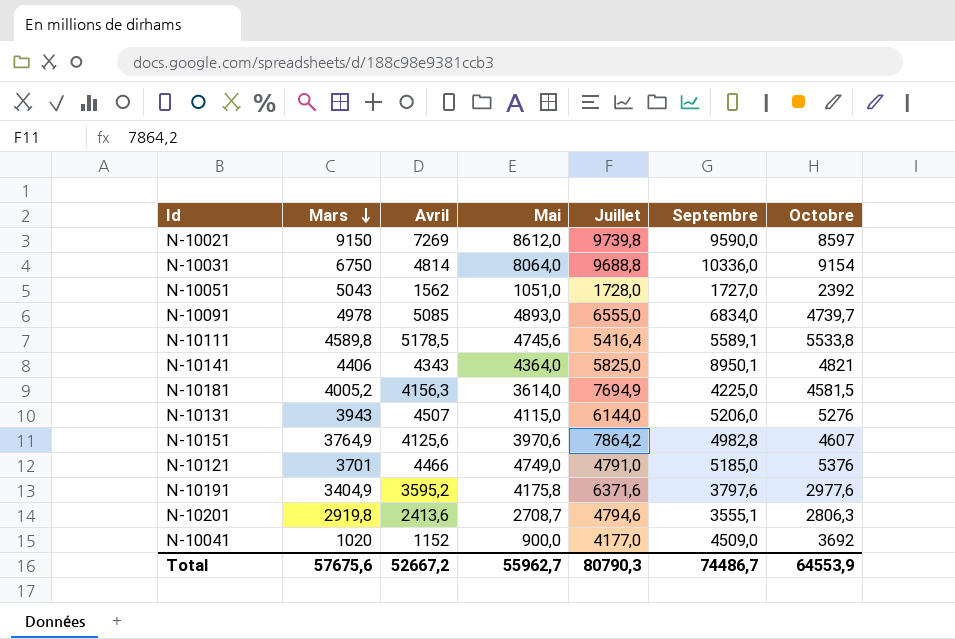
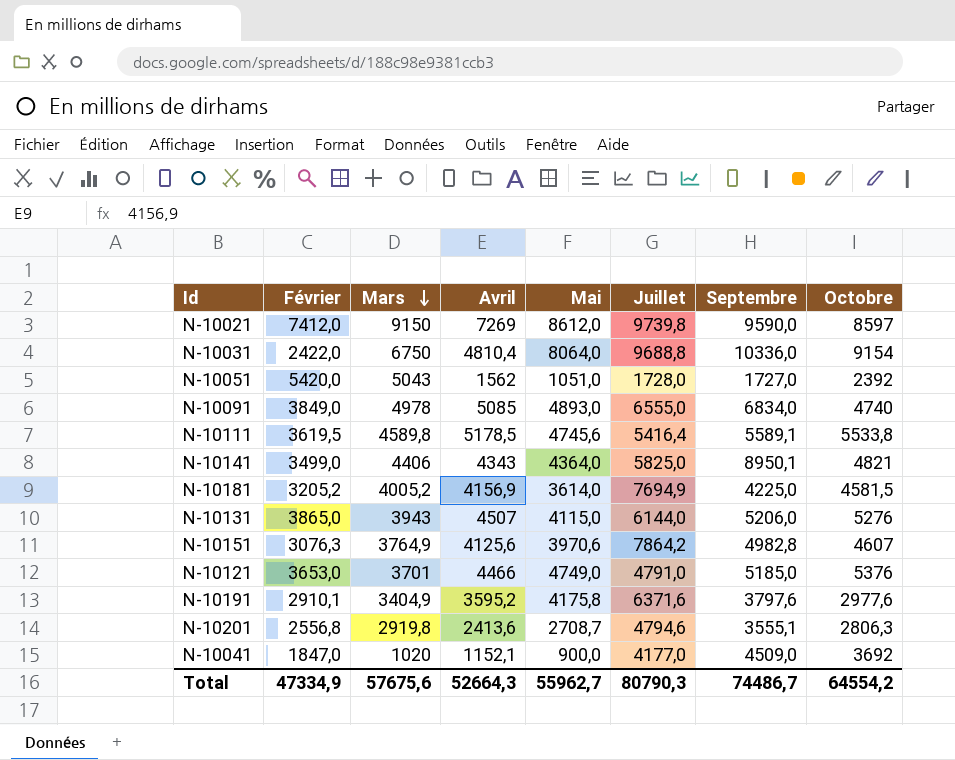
column Février | position: none -> 2
N-10031 | Avril: 4814 -> 4810,4
N-10091 | Octobre: 4739,7 -> 4740
N-10181 | Avril: 4156,3 -> 4156,9
N-10041 | Avril: 1152 -> 1152,1
Total | Avril: 52667,2 -> 52664,3
Total | Octobre: 64553,9 -> 64554,2

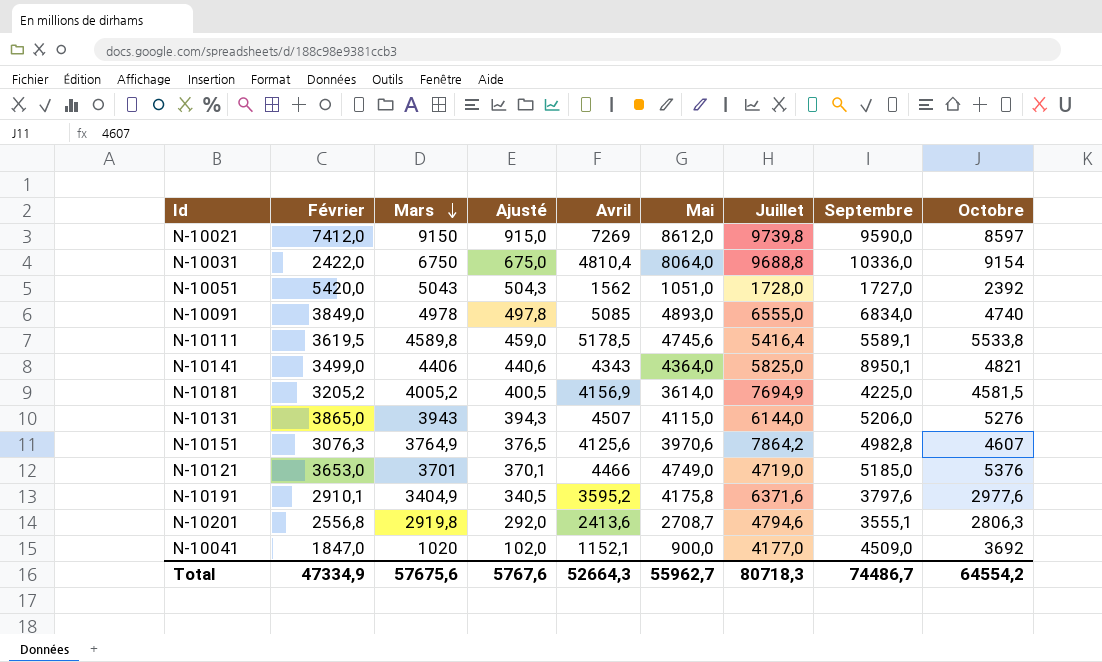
column Ajusté | formula: none -> [Mars] * 0,1
N-10121 | Juillet: 4791,0 -> 4719,0
Total | Juillet: 80790,3 -> 80718,3

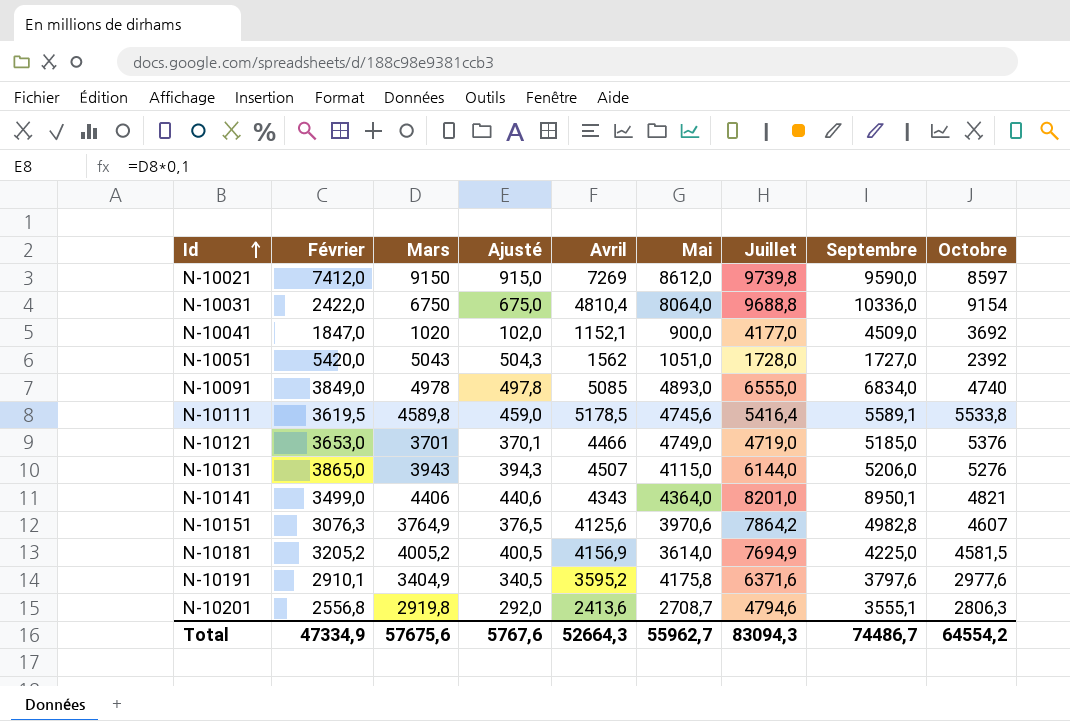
row order: Mars descending -> Id ascending
N-10141 | Juillet: 5825,0 -> 8201,0
Total | Juillet: 80718,3 -> 83094,3

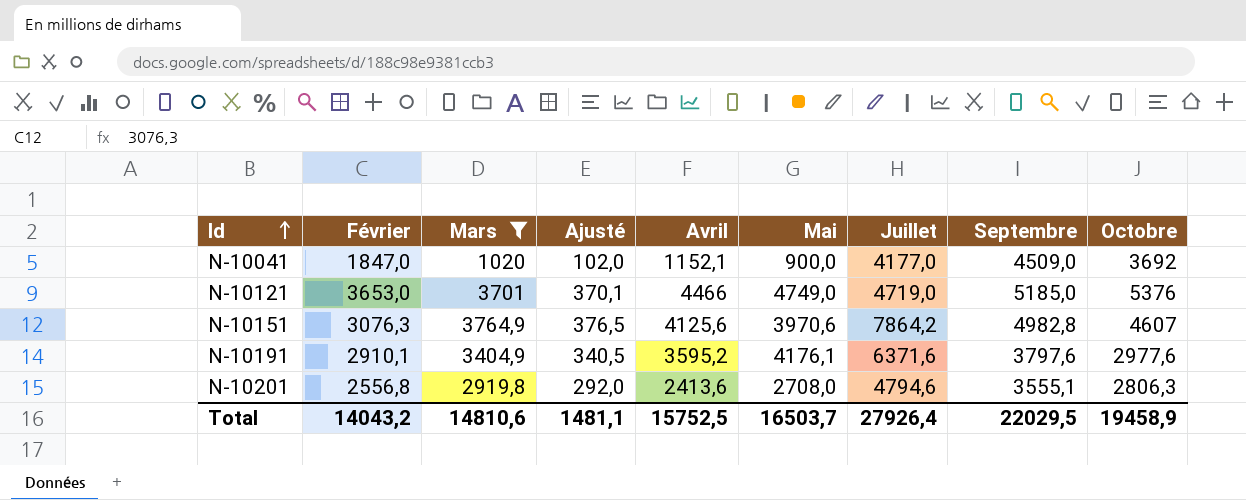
filter: none -> Mars <= 3764,9
N-10191 | Mai: 4175,8 -> 4176,1
N-10201 | Mai: 2708,7 -> 2708,0
Total | Février: 47334,9 -> 14043,2
Total | Mars: 57675,6 -> 14810,6
Total | Ajusté: 5767,6 -> 1481,1
Total | Avril: 52664,3 -> 15752,5
Total | Mai: 55962,7 -> 16503,7
Total | Juillet: 83094,3 -> 27926,4
Total | Septembre: 74486,7 -> 22029,5
Total | Octobre: 64554,2 -> 19458,9

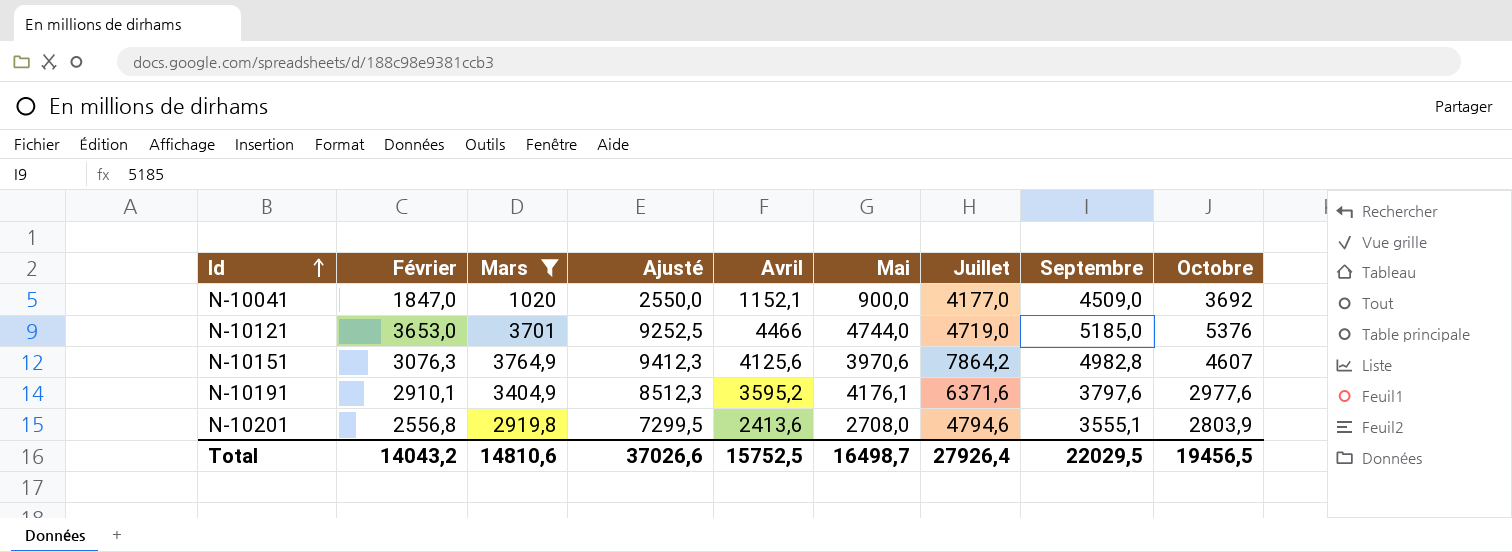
column Ajusté | formula: [Mars] * 0,1 -> [Mars] * 2,5
N-10121 | Mai: 4749,0 -> 4744,0
N-10201 | Octobre: 2806,3 -> 2803,9
Total | Ajusté: 1481,1 -> 37026,6
Total | Mai: 16503,7 -> 16498,7
Total | Octobre: 19458,9 -> 19456,5

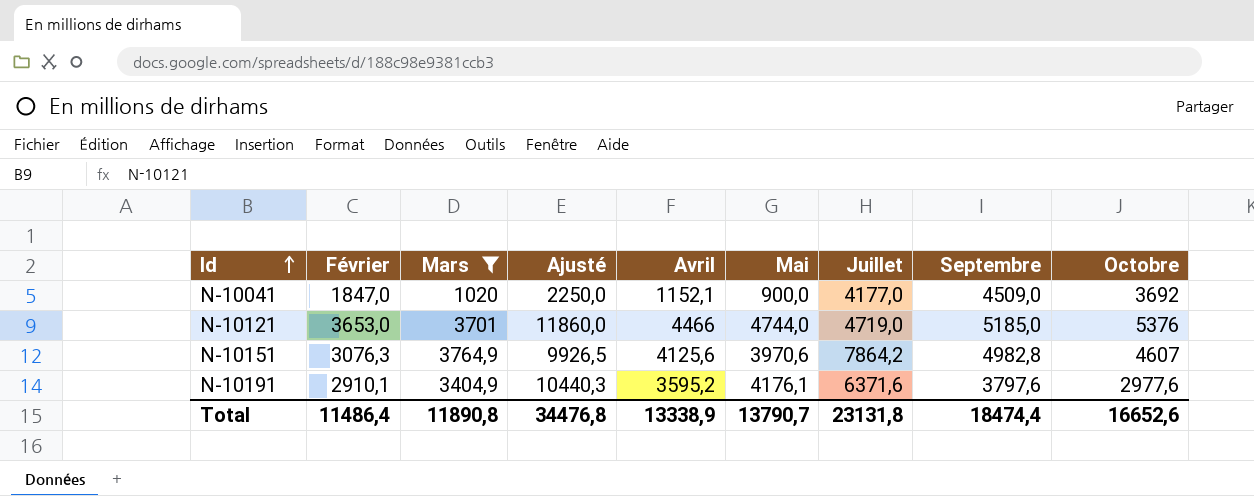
column Ajusté | formula: [Mars] * 2,5 -> [Mai] * 2,5
row N-10201: 2556,8 | 2919,8 | 7299,5 | 2413,6 | 2708,0 | 4794,6 | 3555,1 | 2803,9 -> none
Total | Février: 14043,2 -> 11486,4
Total | Mars: 14810,6 -> 11890,8
Total | Ajusté: 37026,6 -> 34476,8
Total | Avril: 15752,5 -> 13338,9
Total | Mai: 16498,7 -> 13790,7
Total | Juillet: 27926,4 -> 23131,8
Total | Septembre: 22029,5 -> 18474,4
Total | Octobre: 19456,5 -> 16652,6

